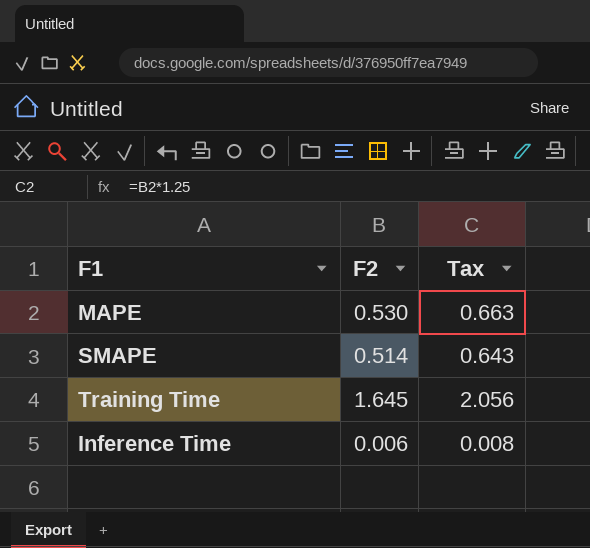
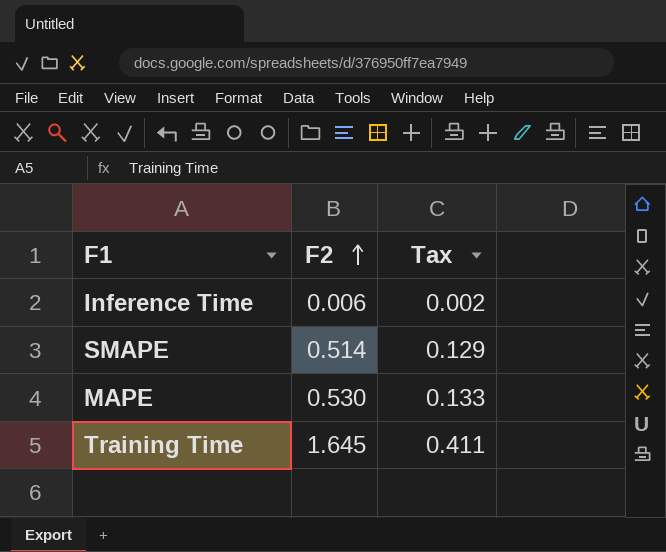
row order: none -> F2 ascending
column Tax | formula: [F2] * 1.25 -> [F2] * 0.25

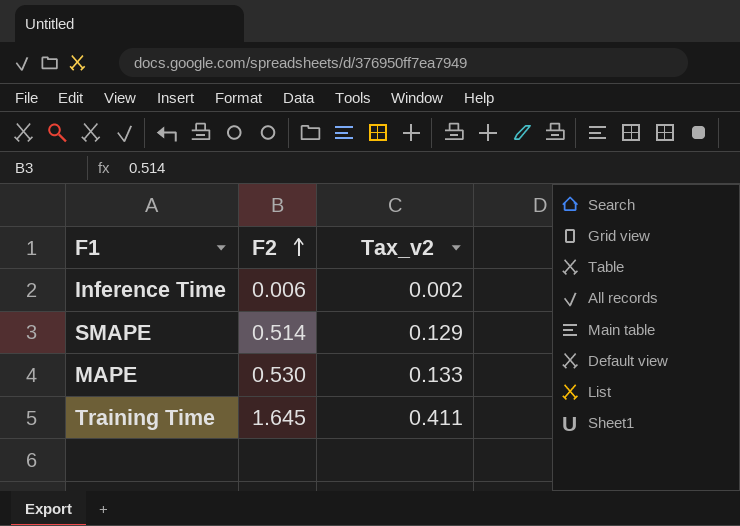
column name: Tax -> Tax_v2

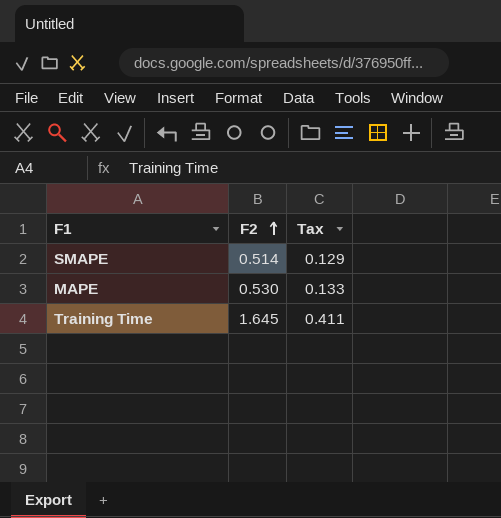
column name: Tax_v2 -> Tax
row Inference Time: 0.006 | 0.002 -> none

